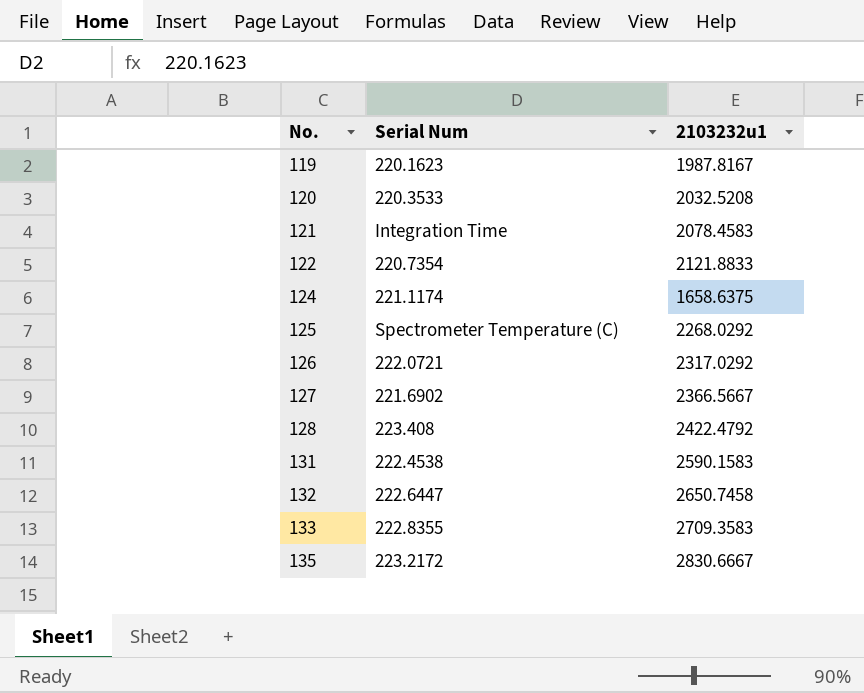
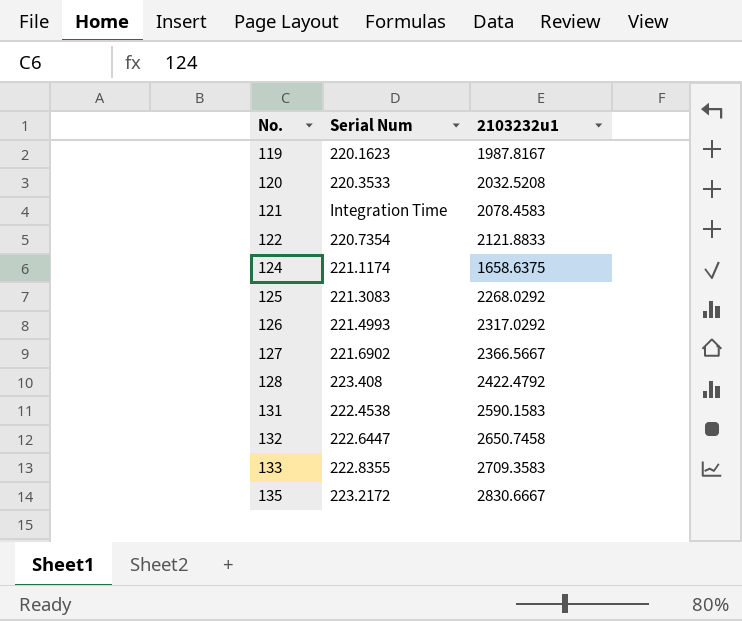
125 | Serial Num: Spectrometer Temperature (C) -> 221.3083
126 | Serial Num: 222.0721 -> 221.4993

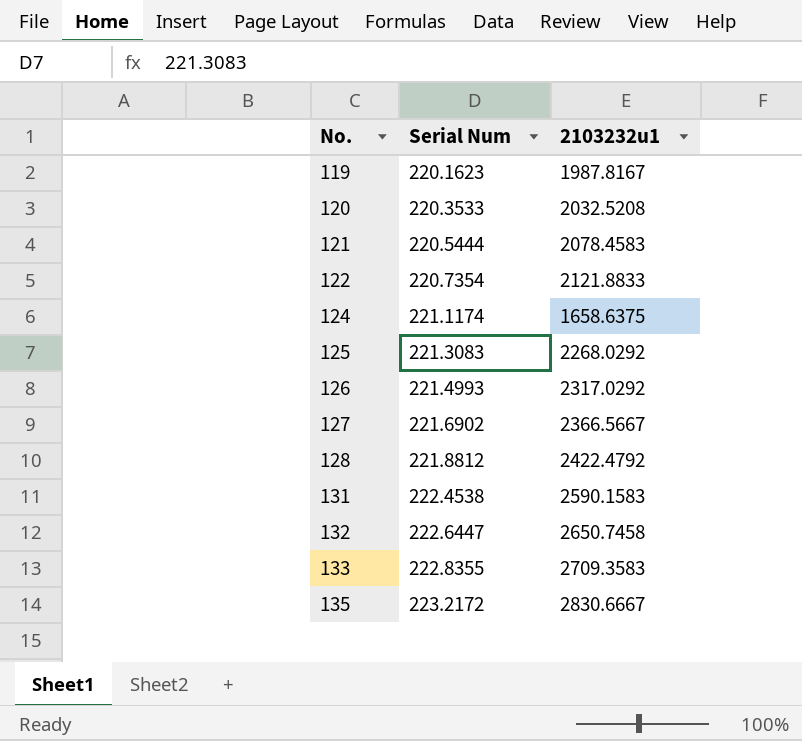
121 | Serial Num: Integration Time -> 220.5444
128 | Serial Num: 223.408 -> 221.8812

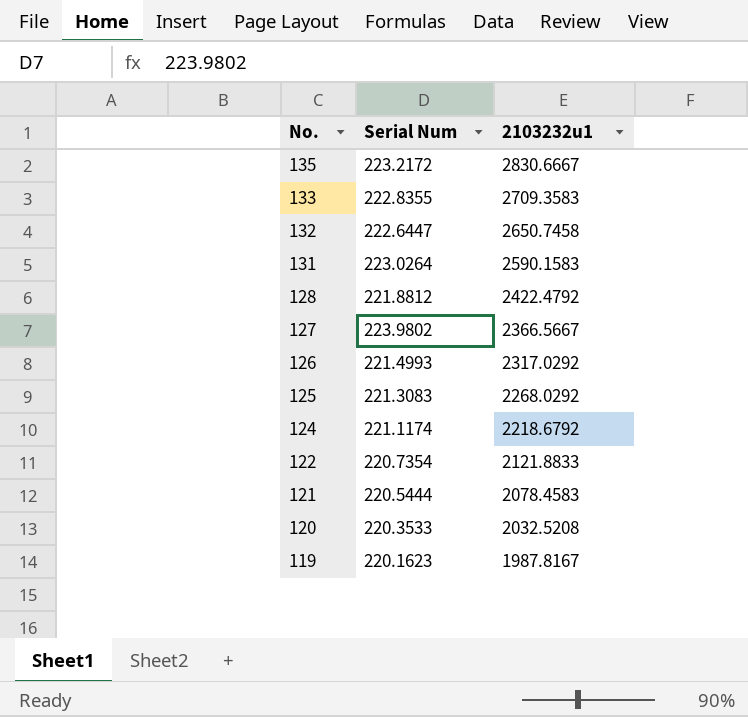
row order: No. ascending -> No. descending
131 | Serial Num: 222.4538 -> 223.0264
127 | Serial Num: 221.6902 -> 223.9802
124 | 2103232u1: 1658.6375 -> 2218.6792

